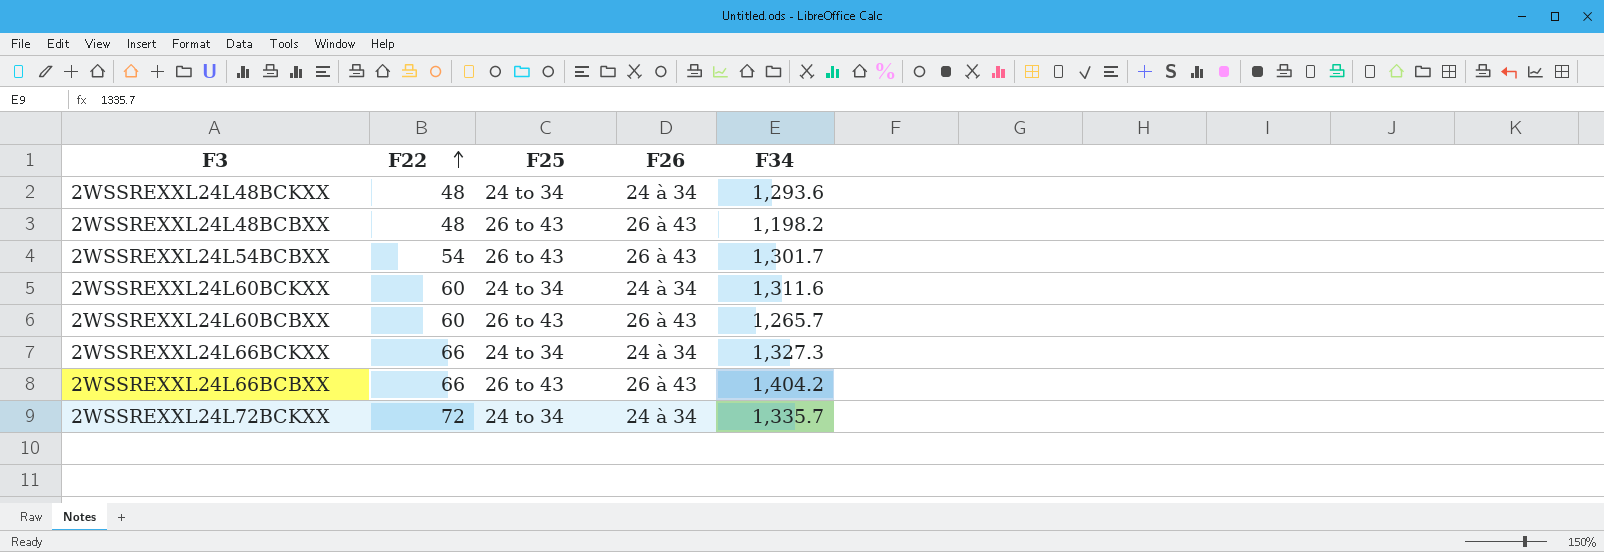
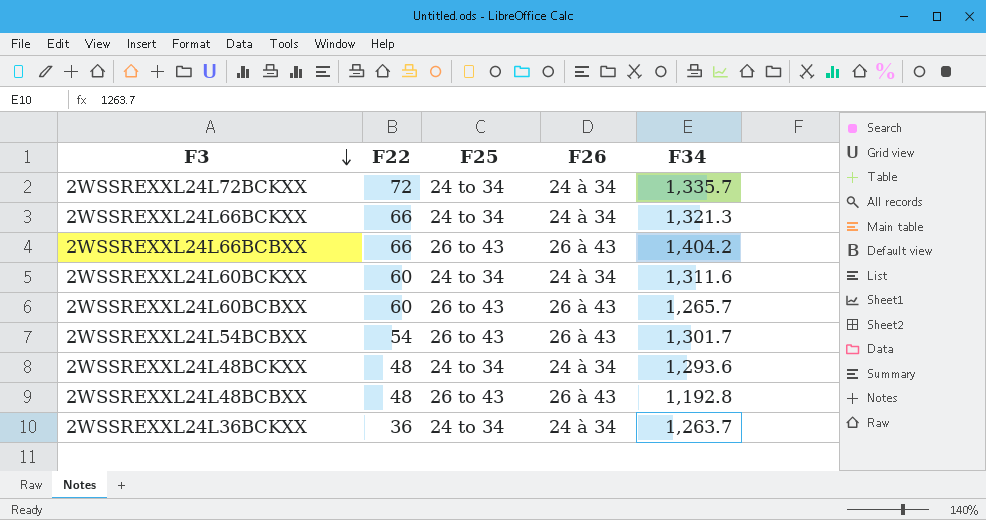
row order: F22 ascending -> F3 descending
2WSSREXXL24L66BCKXX | F34: 1,327.3 -> 1,321.3
2WSSREXXL24L48BCBXX | F34: 1,198.2 -> 1,192.8
row 2WSSREXXL24L36BCKXX: none -> 36 | 24 to 34 | 24 à 34 | 1,263.7

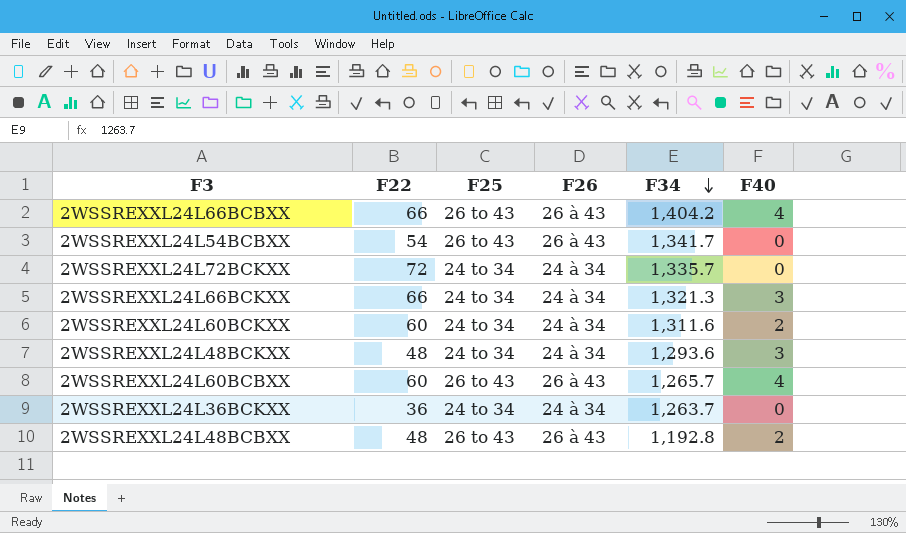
row order: F3 descending -> F34 descending
column F40 | position: none -> 6
2WSSREXXL24L54BCBXX | F34: 1,301.7 -> 1,341.7

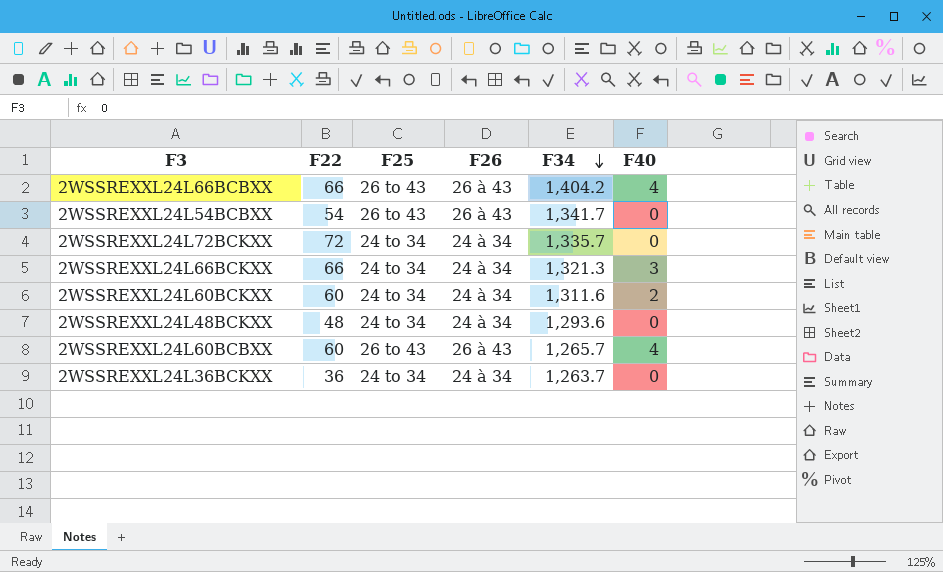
row 2WSSREXXL24L48BCBXX: 48 | 26 to 43 | 26 à 43 | 1,192.8 | 2 -> none
2WSSREXXL24L48BCKXX | F40: 3 -> 0

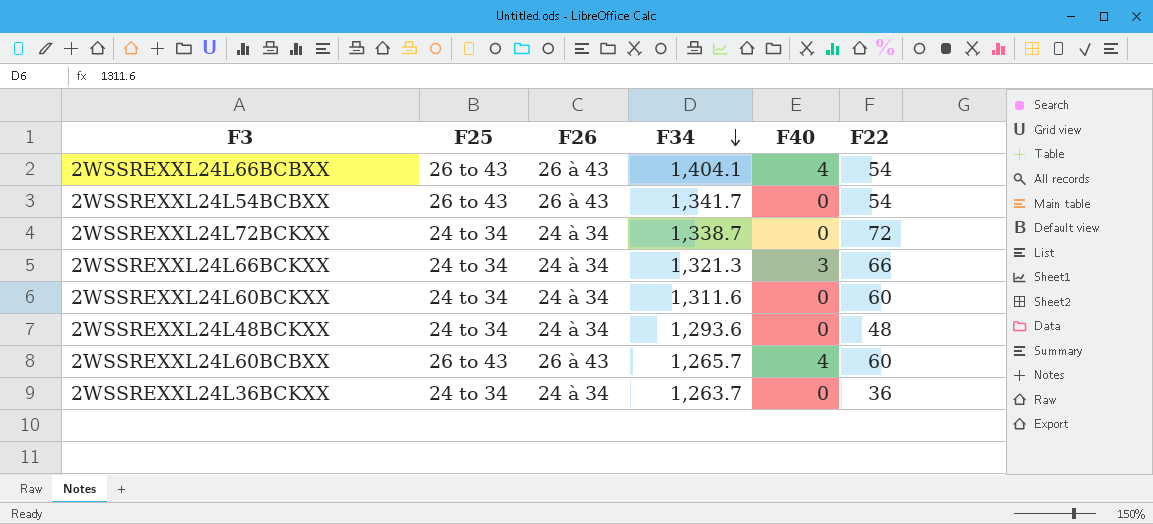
column F22 | position: 2 -> 6
2WSSREXXL24L66BCBXX | F34: 1,404.2 -> 1,404.1
2WSSREXXL24L66BCBXX | F22: 66 -> 54
2WSSREXXL24L72BCKXX | F34: 1,335.7 -> 1,338.7
2WSSREXXL24L60BCKXX | F40: 2 -> 0

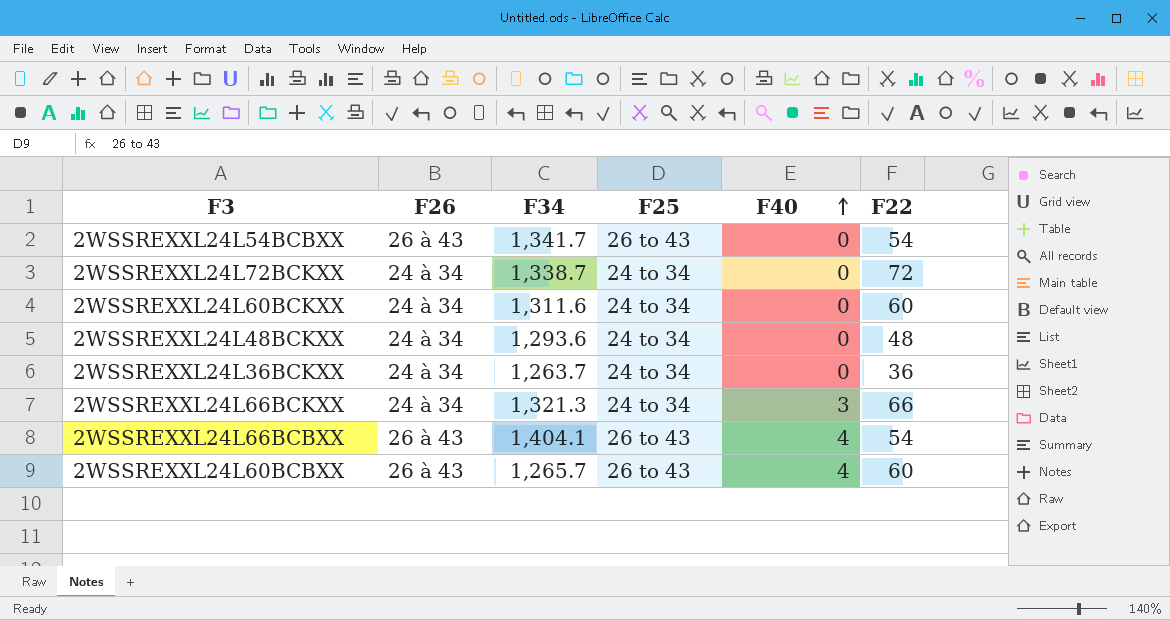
row order: F34 descending -> F40 ascending
column F25 | position: 2 -> 4

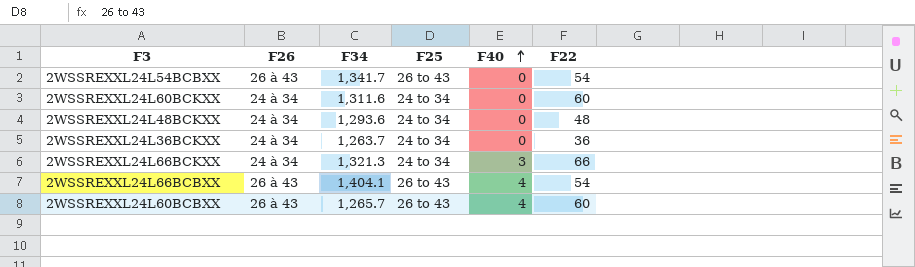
row 2WSSREXXL24L72BCKXX: 24 à 34 | 1,338.7 | 24 to 34 | 0 | 72 -> none

